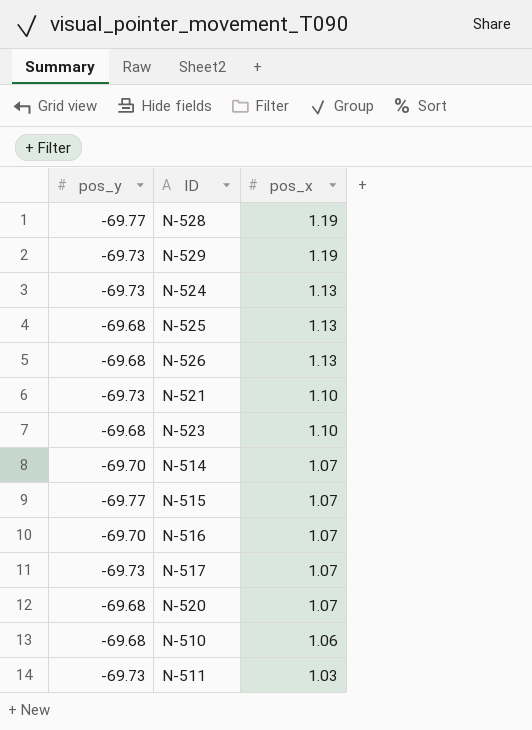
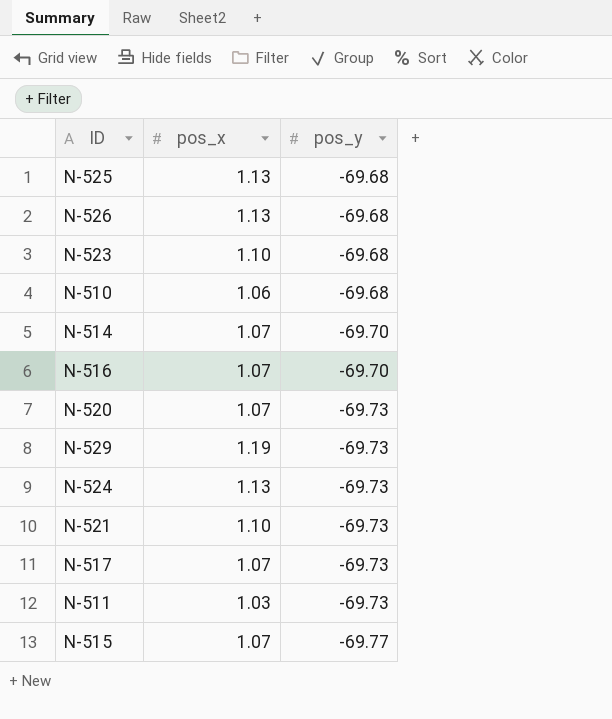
row order: pos_x descending -> pos_y descending
column pos_y | position: 1 -> 3
row N-528: -69.77 | 1.19 -> none
N-520 | pos_y: -69.68 -> -69.73

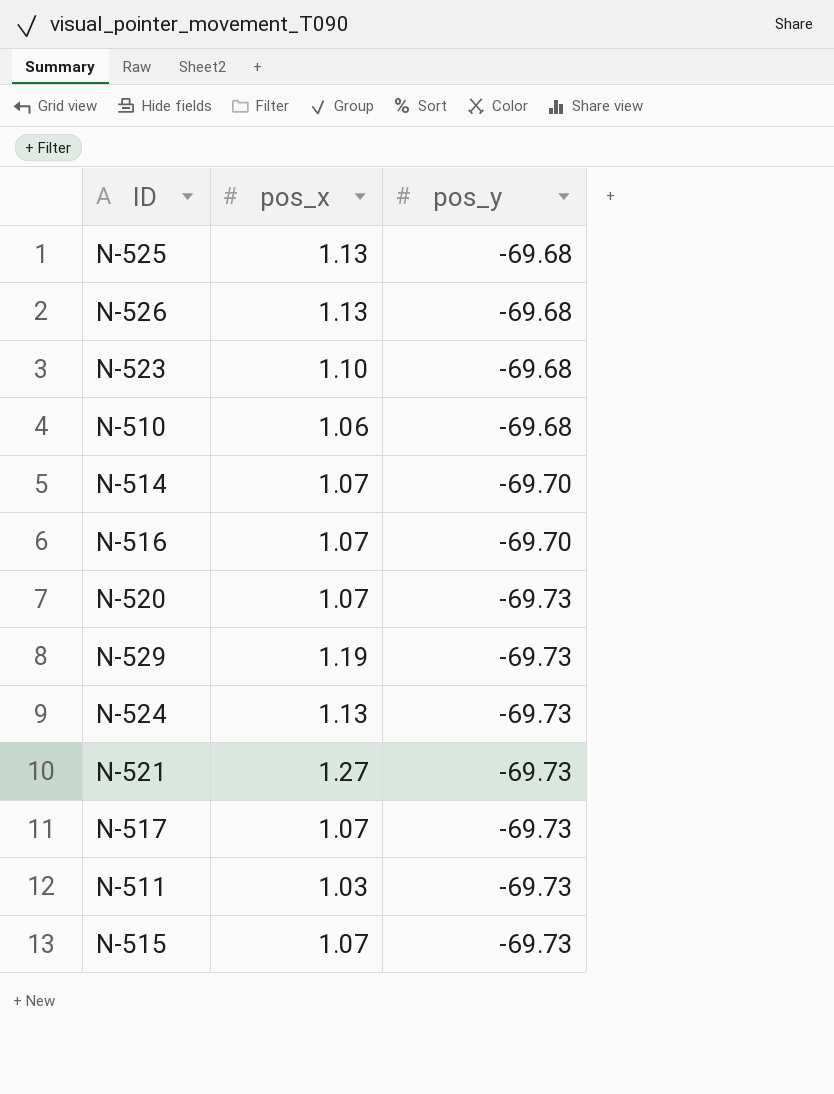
N-521 | pos_x: 1.10 -> 1.27
N-515 | pos_y: -69.77 -> -69.73

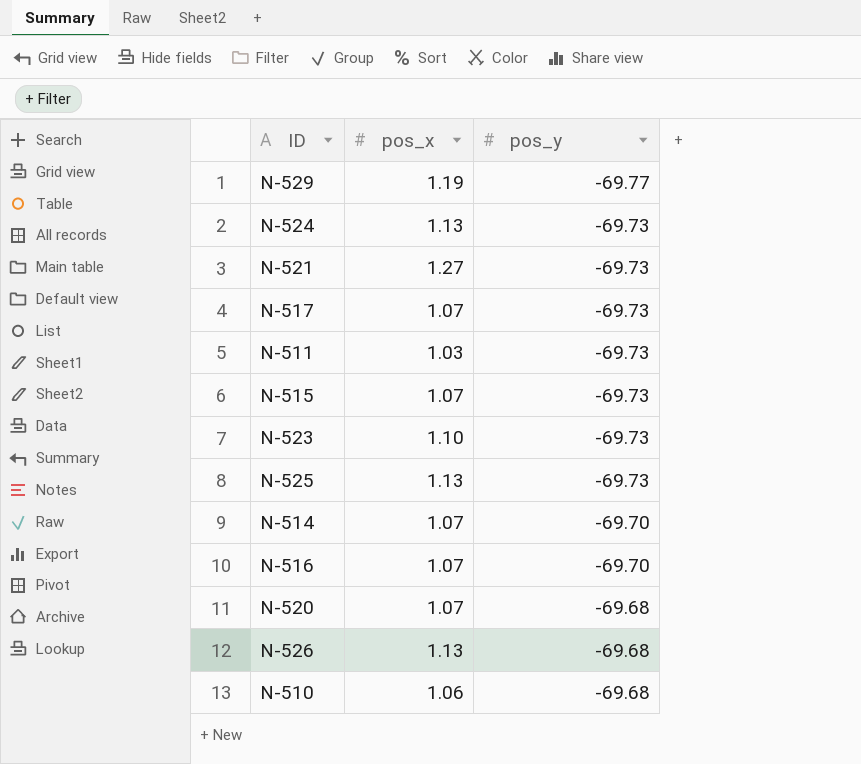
row order: pos_y descending -> pos_y ascending
N-529 | pos_y: -69.73 -> -69.77
N-523 | pos_y: -69.68 -> -69.73
N-525 | pos_y: -69.68 -> -69.73
N-520 | pos_y: -69.73 -> -69.68

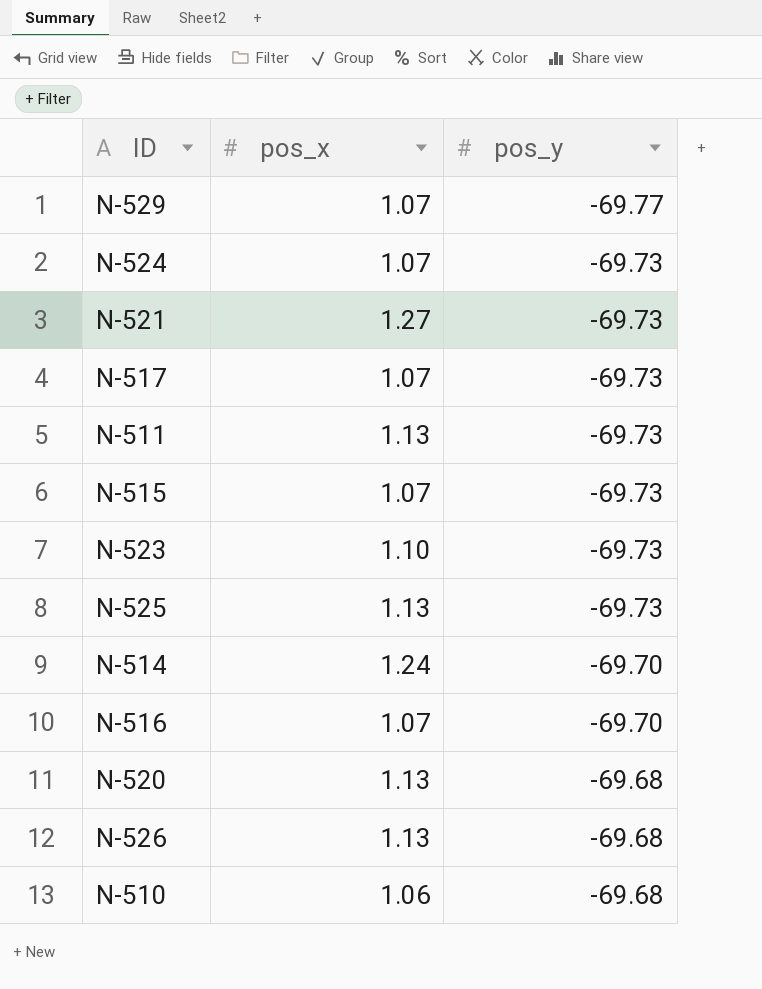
N-529 | pos_x: 1.19 -> 1.07
N-524 | pos_x: 1.13 -> 1.07
N-511 | pos_x: 1.03 -> 1.13
N-514 | pos_x: 1.07 -> 1.24
N-520 | pos_x: 1.07 -> 1.13

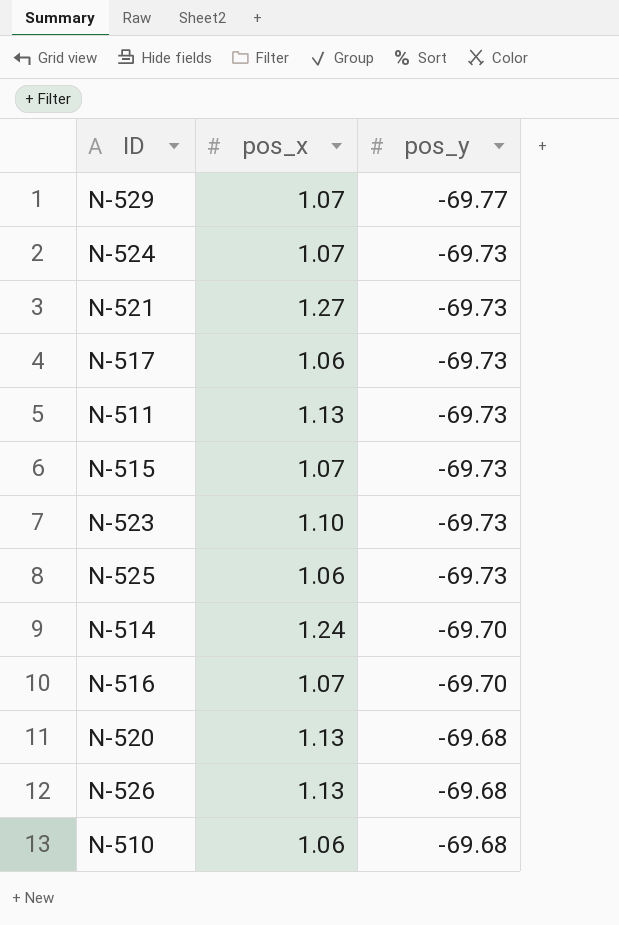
N-517 | pos_x: 1.07 -> 1.06
N-525 | pos_x: 1.13 -> 1.06

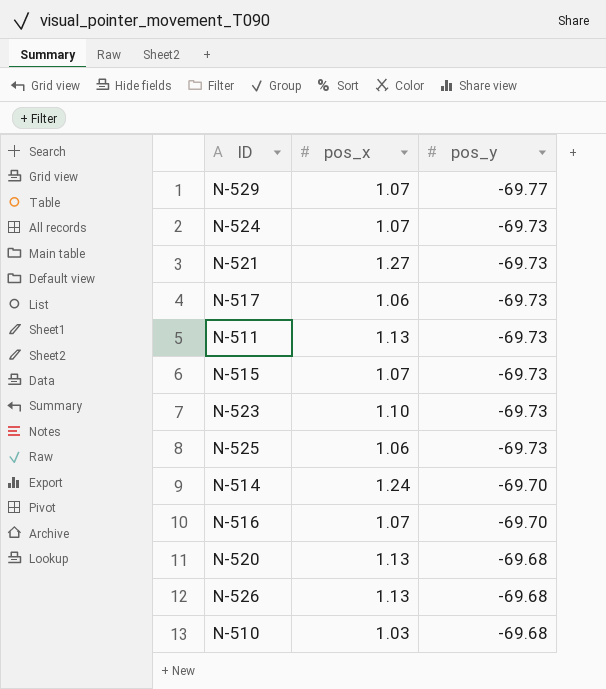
N-510 | pos_x: 1.06 -> 1.03

